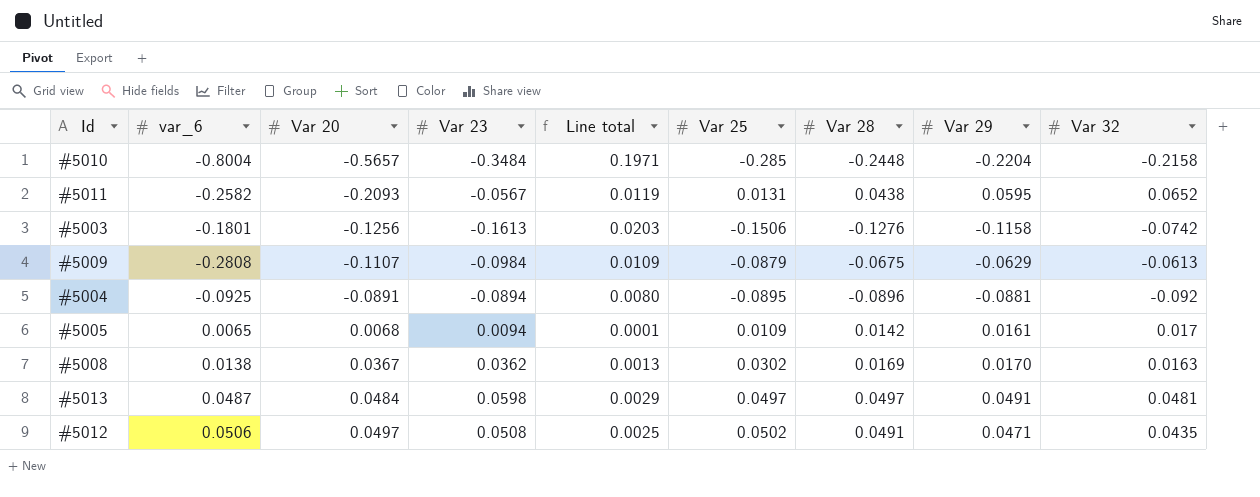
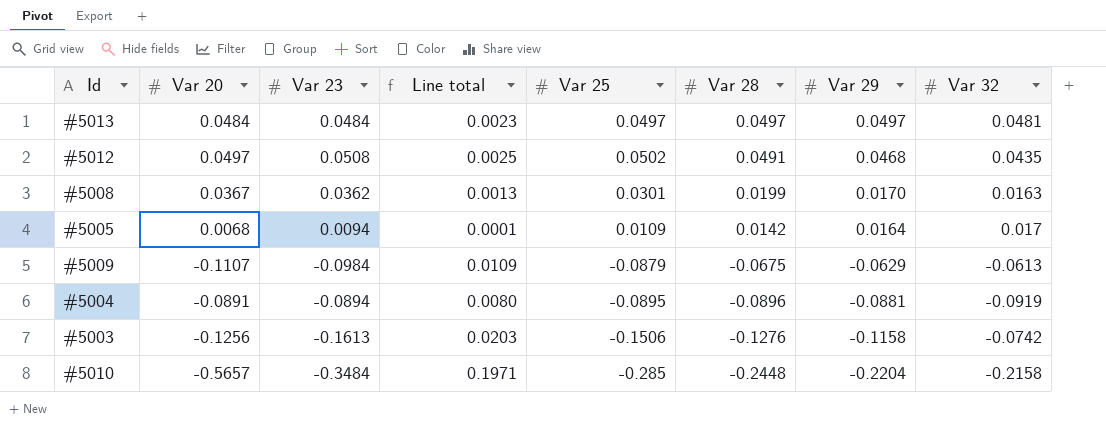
row order: Var 20 ascending -> Var 28 descending
column var_6 | position: 2 -> none
row #5011: -0.2582 | -0.2093 | -0.0567 | 0.0119 | 0.0131 | 0.0438 | 0.0595 | 0.0652 -> none
#5013 | Var 23: 0.0598 -> 0.0484
#5013 | Line total: 0.0029 -> 0.0023
#5013 | Var 29: 0.0491 -> 0.0497
#5012 | Var 29: 0.0471 -> 0.0468
#5008 | Var 25: 0.0302 -> 0.0301
#5008 | Var 28: 0.0169 -> 0.0199
#5005 | Var 29: 0.0161 -> 0.0164
#5004 | Var 32: -0.092 -> -0.0919

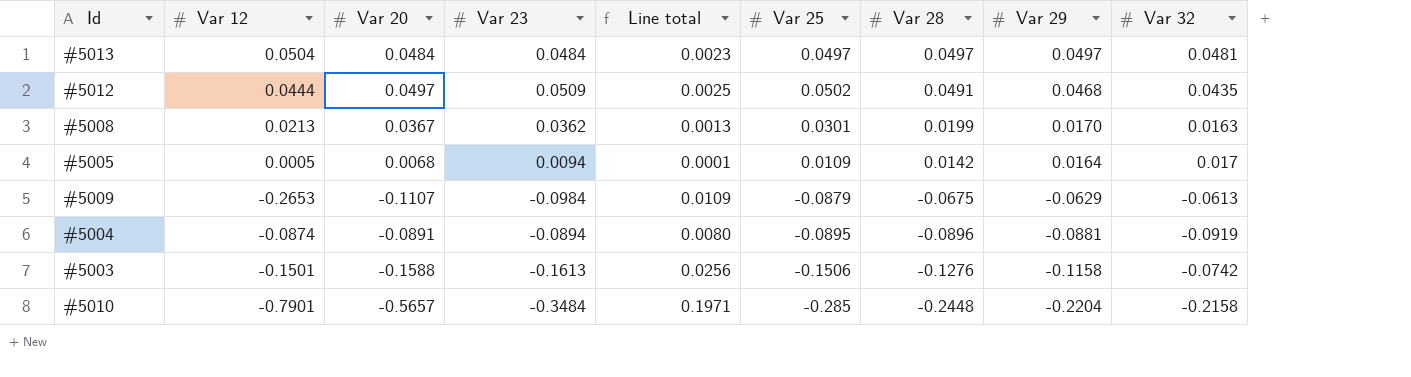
column Var 12 | position: none -> 2
#5012 | Var 23: 0.0508 -> 0.0509
#5003 | Var 20: -0.1256 -> -0.1588
#5003 | Line total: 0.0203 -> 0.0256

